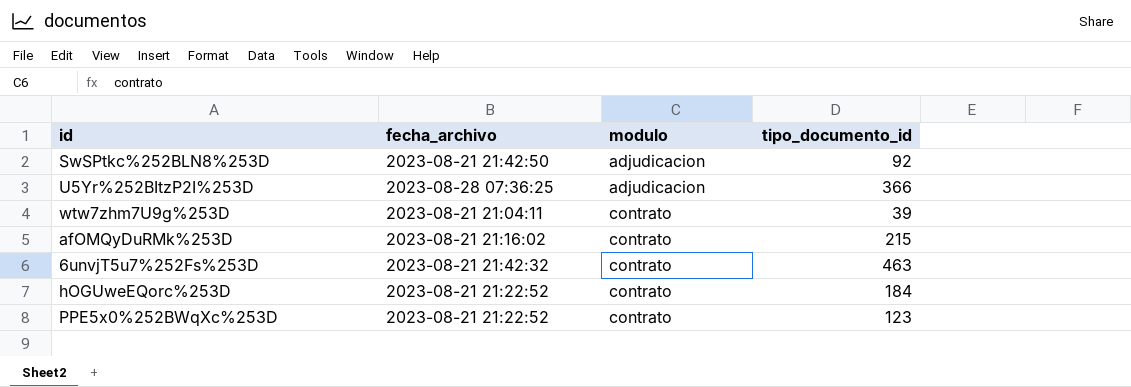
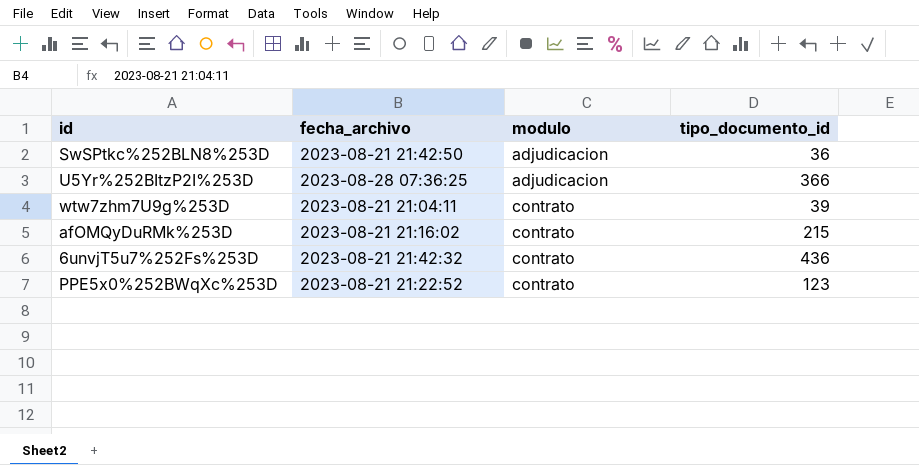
row hOGUweEQorc%253D: 2023-08-21 21:22:52 | contrato | 184 -> none
SwSPtkc%252BLN8%253D | tipo_documento_id: 92 -> 36
6unvjT5u7%252Fs%253D | tipo_documento_id: 463 -> 436

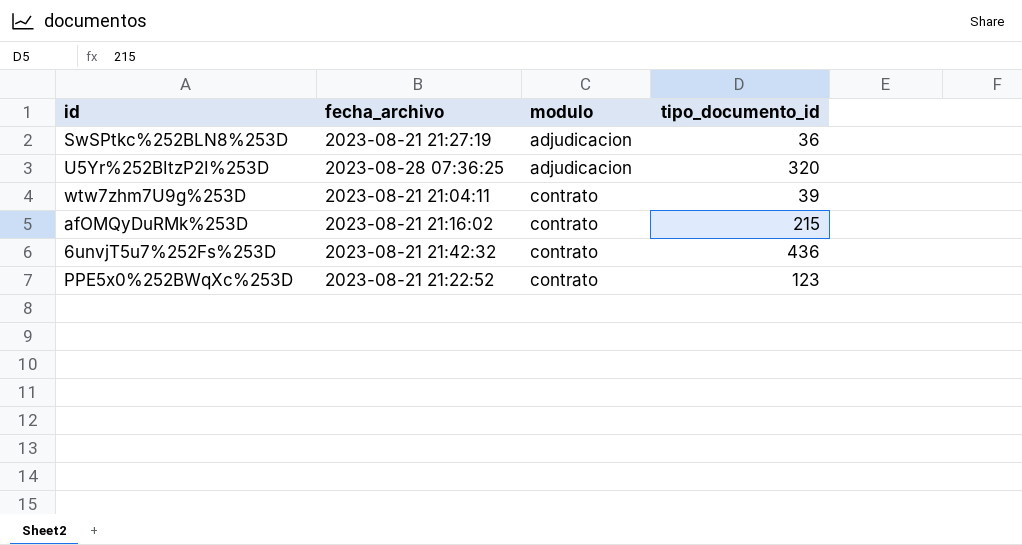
SwSPtkc%252BLN8%253D | fecha_archivo: 2023-08-21 21:42:50 -> 2023-08-21 21:27:19
U5Yr%252BItzP2I%253D | tipo_documento_id: 366 -> 320

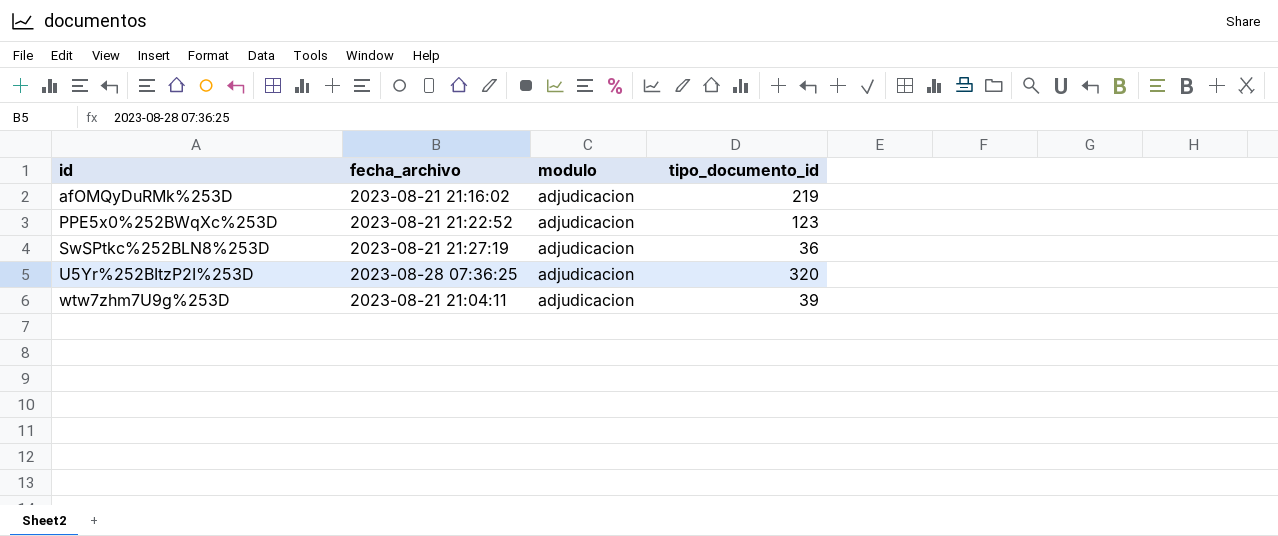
row order: modulo ascending -> id ascending
row 6unvjT5u7%252Fs%253D: 2023-08-21 21:42:32 | contrato | 436 -> none
afOMQyDuRMk%253D | modulo: contrato -> adjudicacion
afOMQyDuRMk%253D | tipo_documento_id: 215 -> 219
PPE5x0%252BWqXc%253D | modulo: contrato -> adjudicacion
wtw7zhm7U9g%253D | modulo: contrato -> adjudicacion

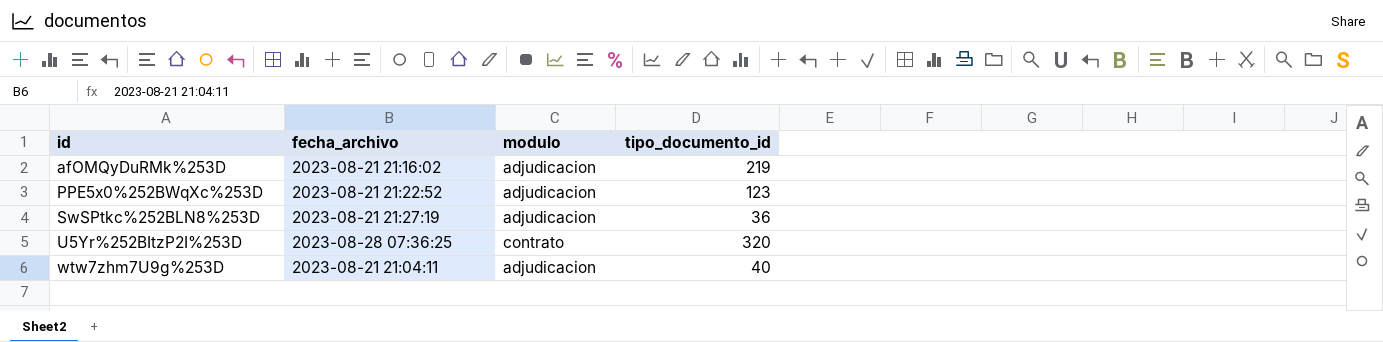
U5Yr%252BItzP2I%253D | modulo: adjudicacion -> contrato
wtw7zhm7U9g%253D | tipo_documento_id: 39 -> 40

